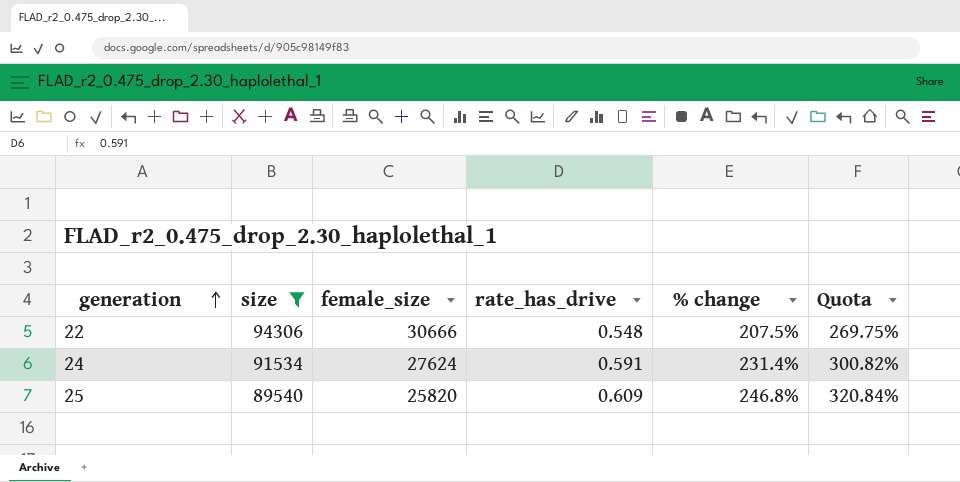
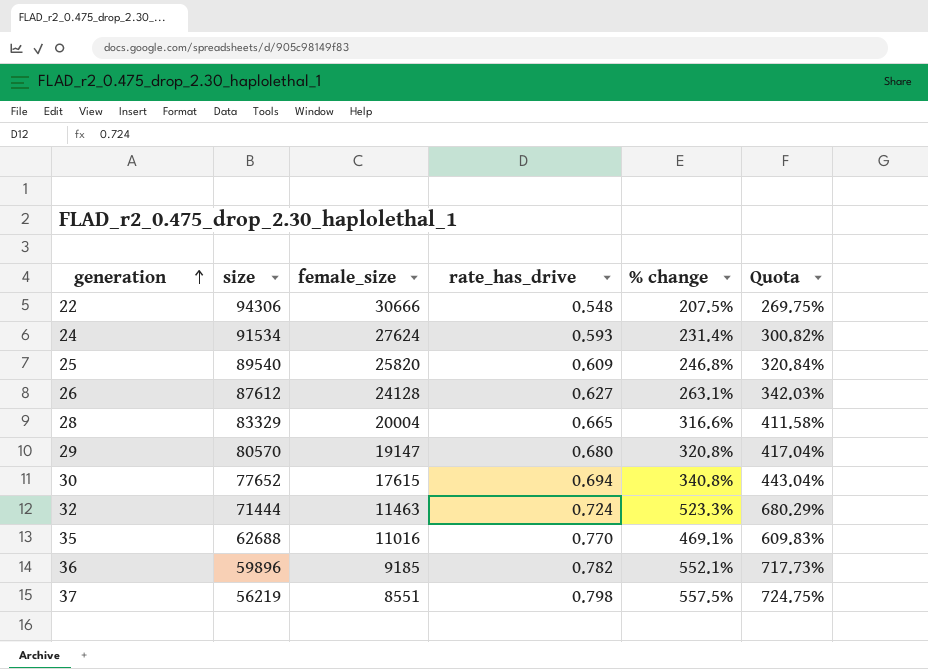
filter: size >= 89540 -> none
24 | rate_has_drive: 0.591 -> 0.593

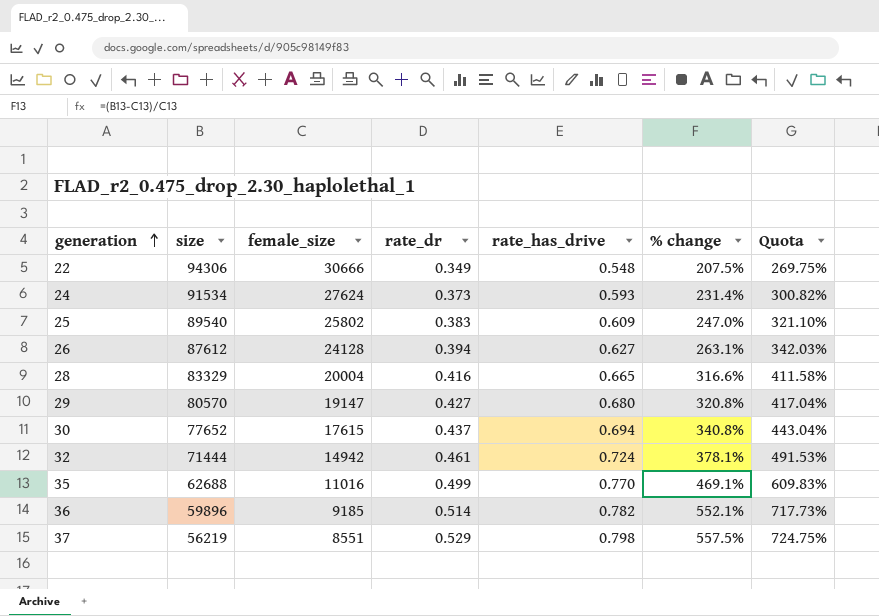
column rate_dr | position: none -> 4
25 | female_size: 25820 -> 25802
25 | % change: 246.8% -> 247.0%
25 | Quota: 320.84% -> 321.10%
32 | female_size: 11463 -> 14942
32 | % change: 523.3% -> 378.1%
32 | Quota: 680.29% -> 491.53%

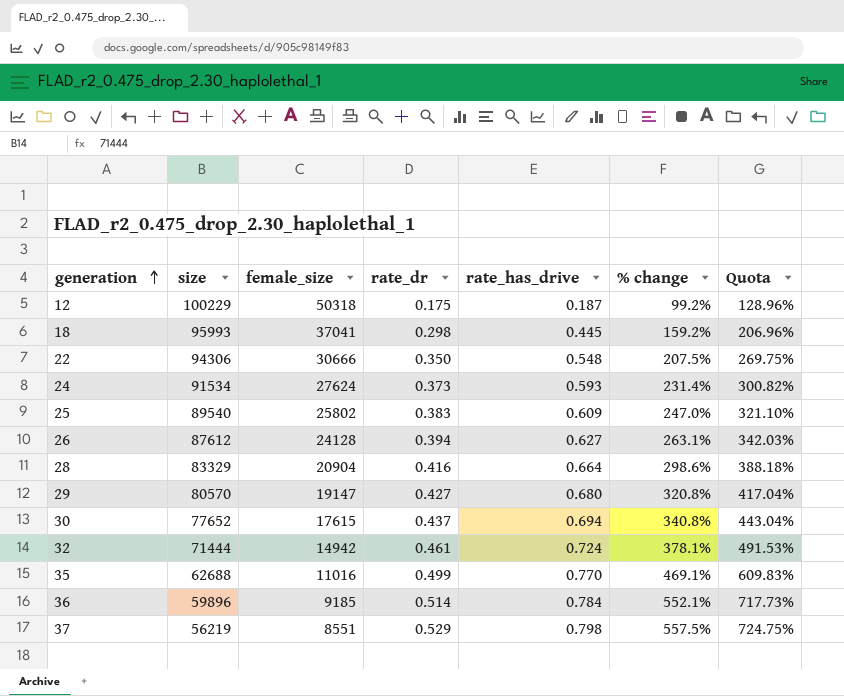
row 12: none -> 100229 | 50318 | 0.175 | 0.187 | 99.2% | 128.96%
row 18: none -> 95993 | 37041 | 0.298 | 0.445 | 159.2% | 206.96%
22 | rate_dr: 0.349 -> 0.350
28 | female_size: 20004 -> 20904
28 | rate_has_drive: 0.665 -> 0.664
28 | % change: 316.6% -> 298.6%
28 | Quota: 411.58% -> 388.18%
36 | rate_has_drive: 0.782 -> 0.784

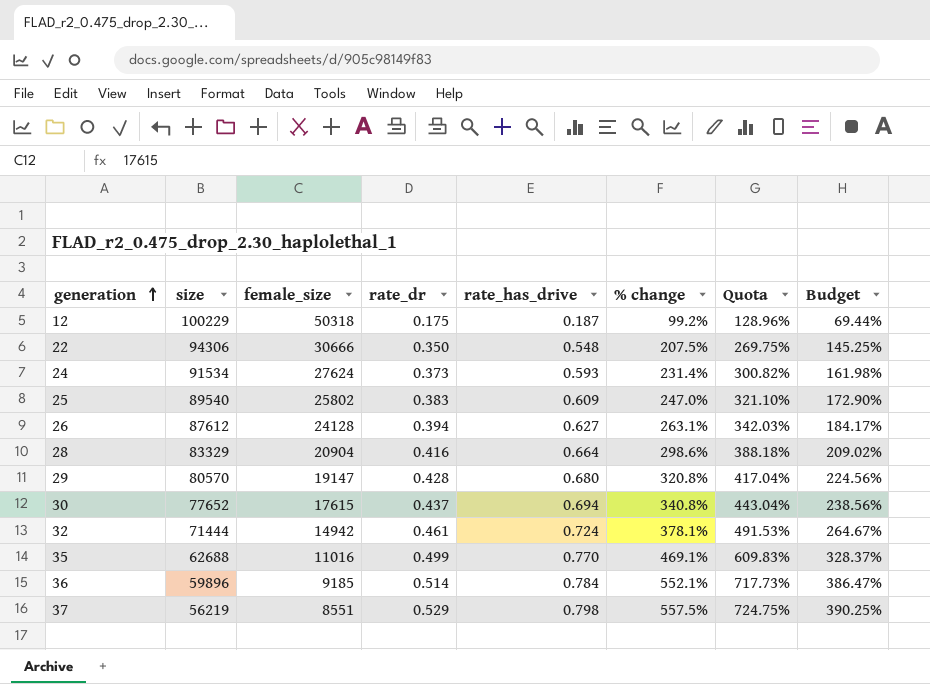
column Budget | formula: none -> [% change] * 0.7
row 18: 95993 | 37041 | 0.298 | 0.445 | 159.2% | 206.96% -> none
29 | rate_dr: 0.427 -> 0.428

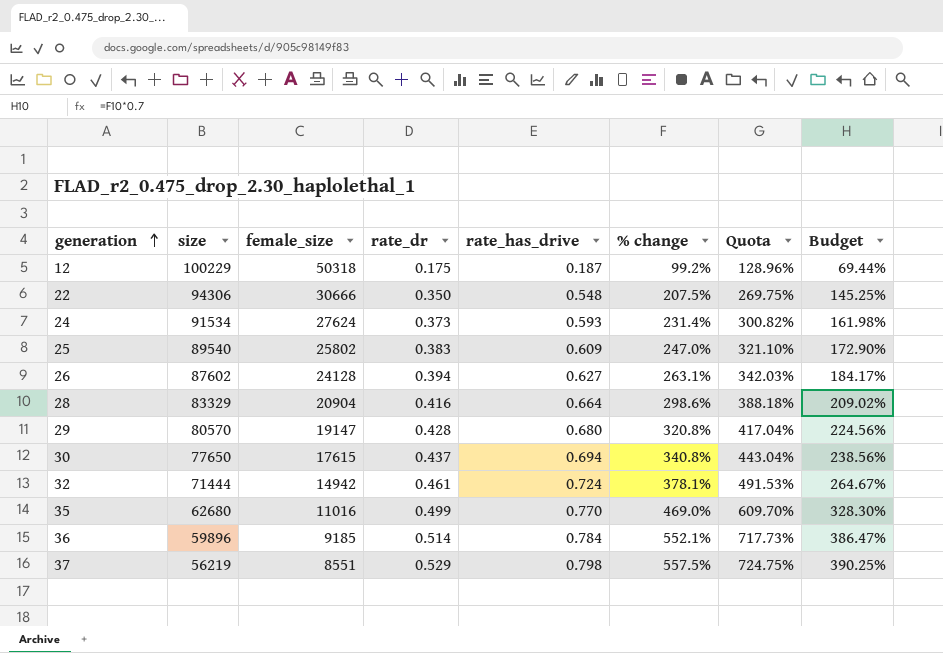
26 | size: 87612 -> 87602
30 | size: 77652 -> 77650
35 | size: 62688 -> 62680
35 | % change: 469.1% -> 469.0%
35 | Quota: 609.83% -> 609.70%
35 | Budget: 328.37% -> 328.30%

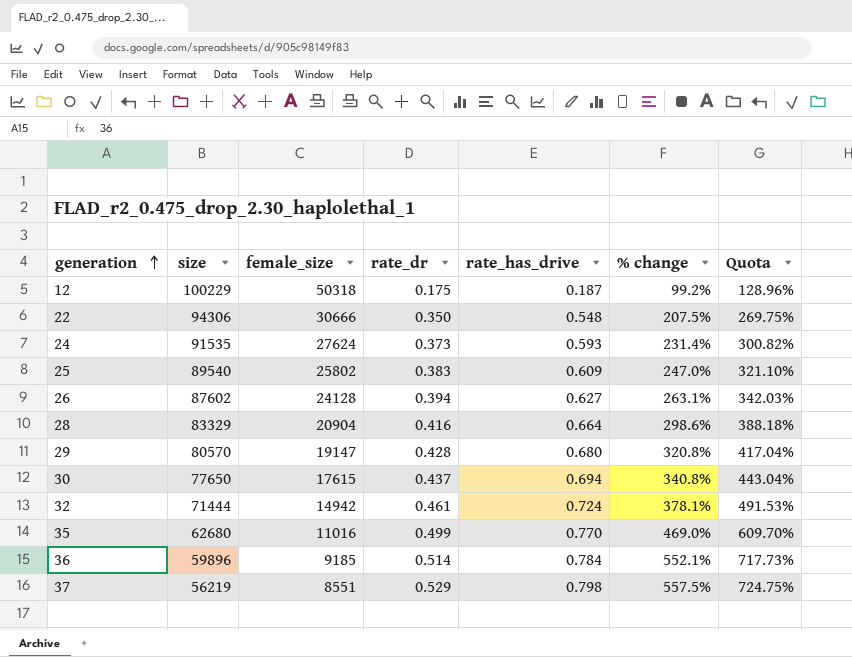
column Budget | formula: [% change] * 0.7 -> none
24 | size: 91534 -> 91535

